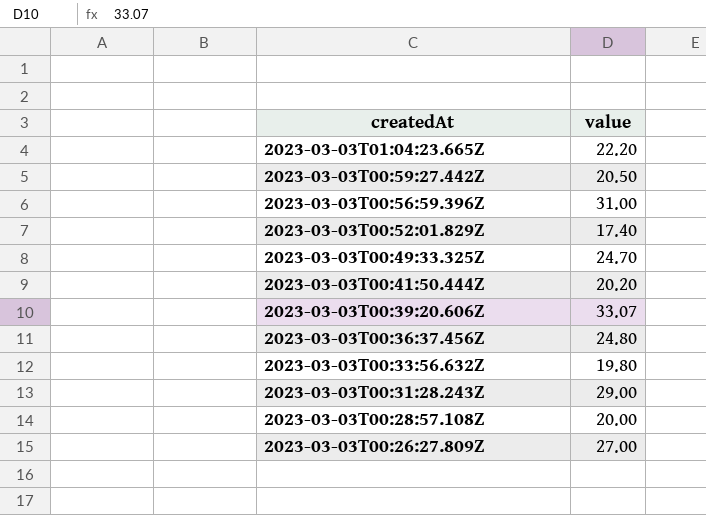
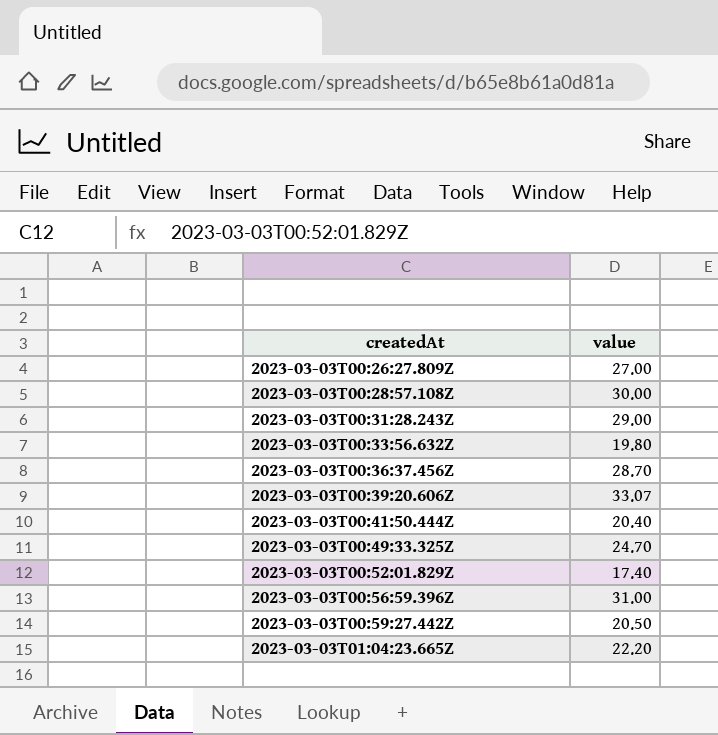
row order: createdAt descending -> createdAt ascending
2023-03-03T00:28:57.108Z | value: 20.00 -> 30.00
2023-03-03T00:36:37.456Z | value: 24.80 -> 28.70
2023-03-03T00:41:50.444Z | value: 20.20 -> 20.40

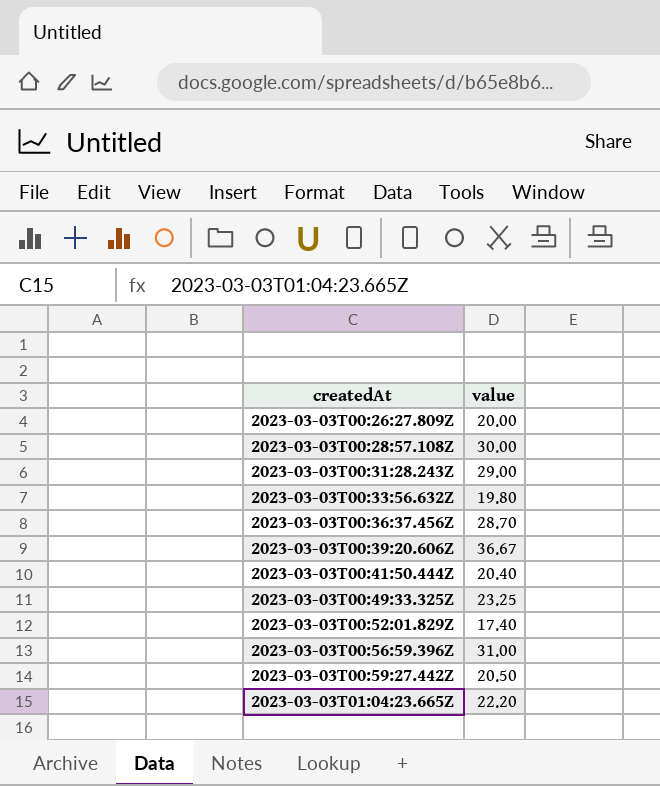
2023-03-03T00:26:27.809Z | value: 27.00 -> 20.00
2023-03-03T00:39:20.606Z | value: 33.07 -> 36.67
2023-03-03T00:49:33.325Z | value: 24.70 -> 23.25

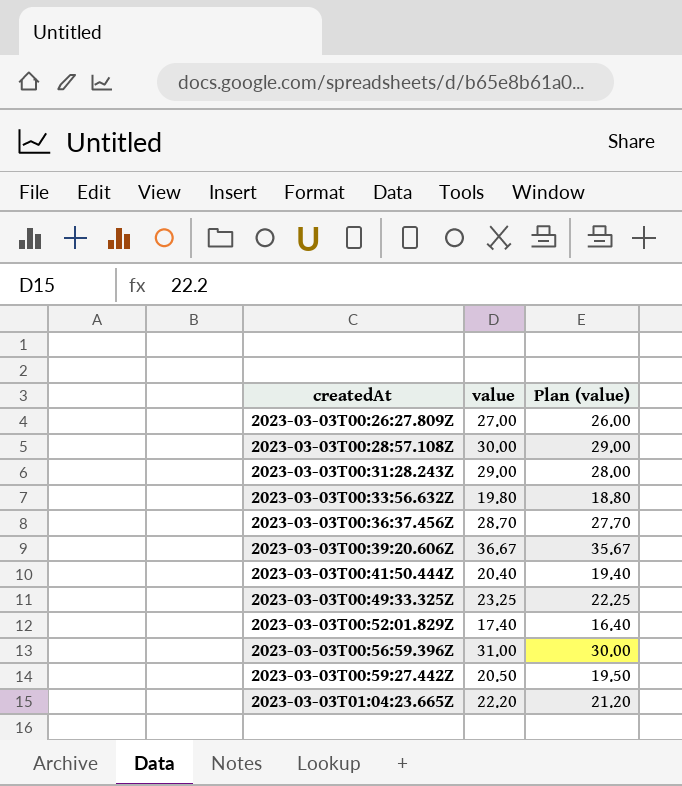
column Plan (value) | formula: none -> [value] - 1
2023-03-03T00:26:27.809Z | value: 20.00 -> 27.00

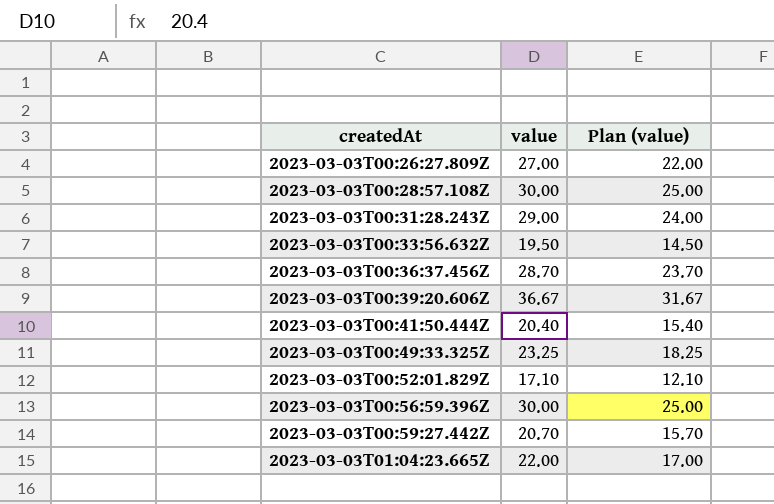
column Plan (value) | formula: [value] - 1 -> [value] - 5
2023-03-03T00:33:56.632Z | value: 19.80 -> 19.50
2023-03-03T00:52:01.829Z | value: 17.40 -> 17.10
2023-03-03T00:56:59.396Z | value: 31.00 -> 30.00
2023-03-03T00:59:27.442Z | value: 20.50 -> 20.70
2023-03-03T01:04:23.665Z | value: 22.20 -> 22.00

